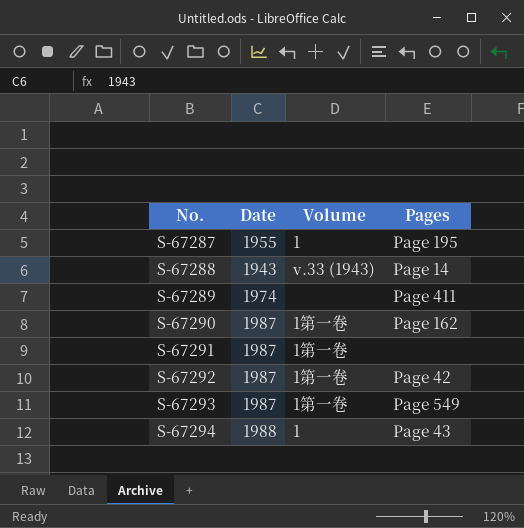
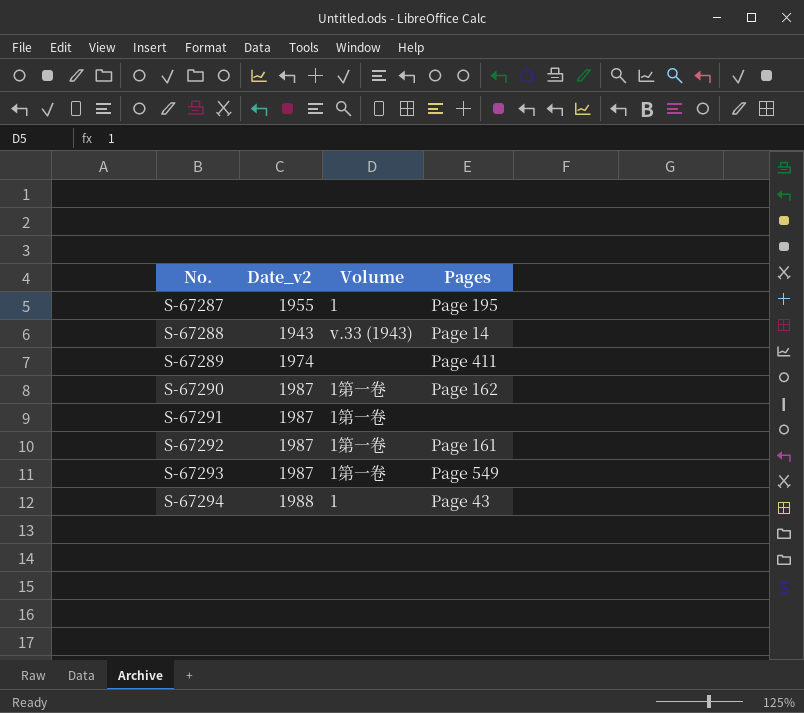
column name: Date -> Date_v2
S-67292 | Pages: Page 42 -> Page 161

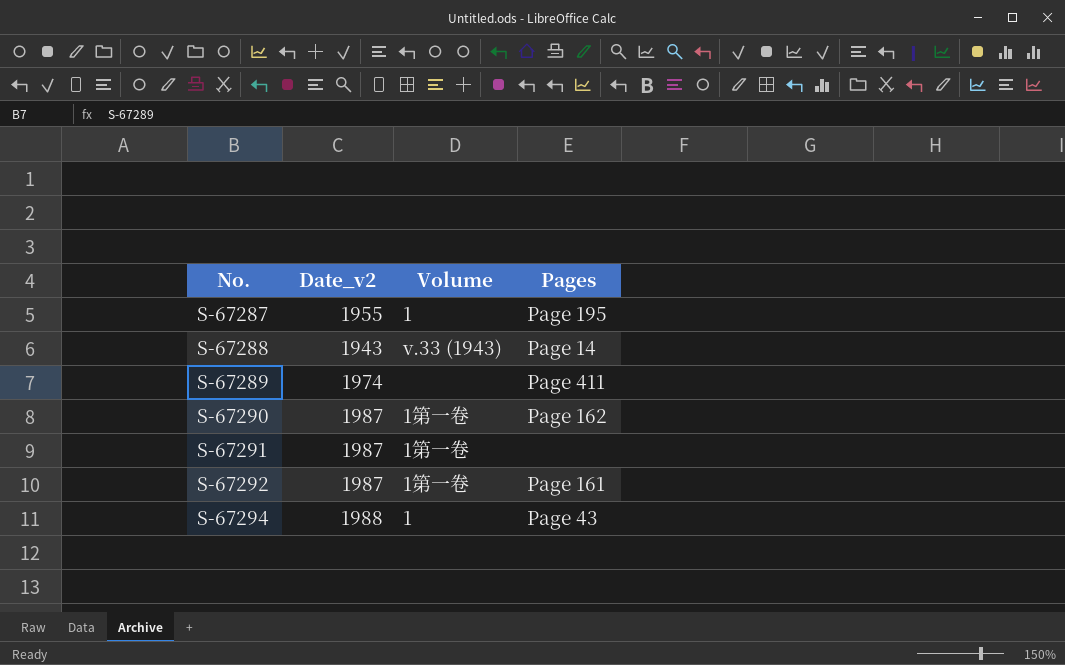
row S-67293: 1987 | 1第一卷 | Page 549 -> none

